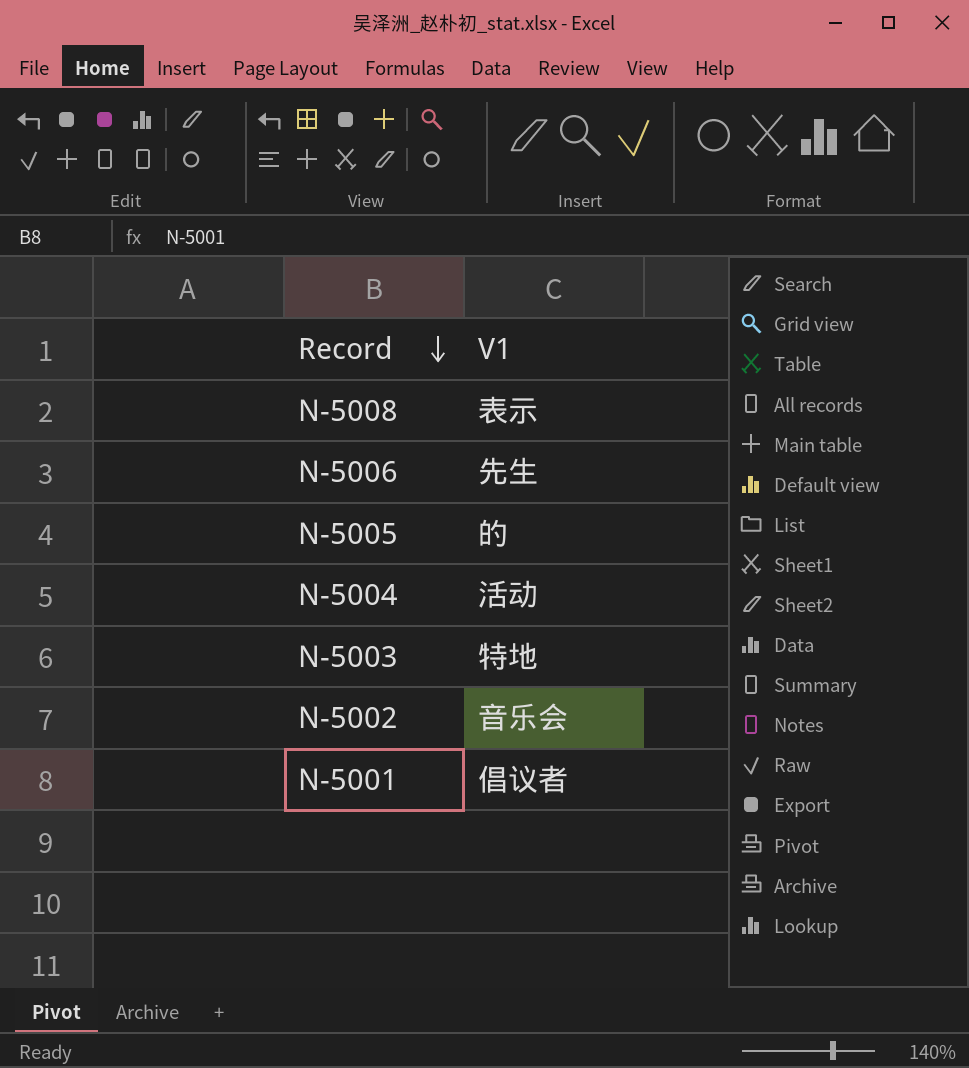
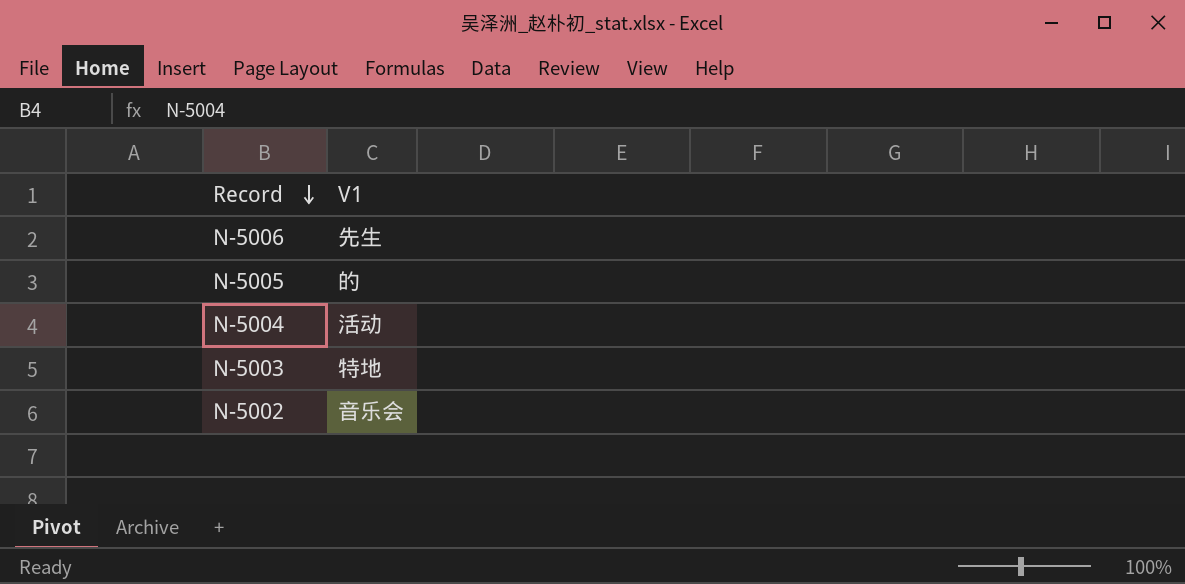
row N-5008: 表示 -> none
row N-5001: 倡议者 -> none

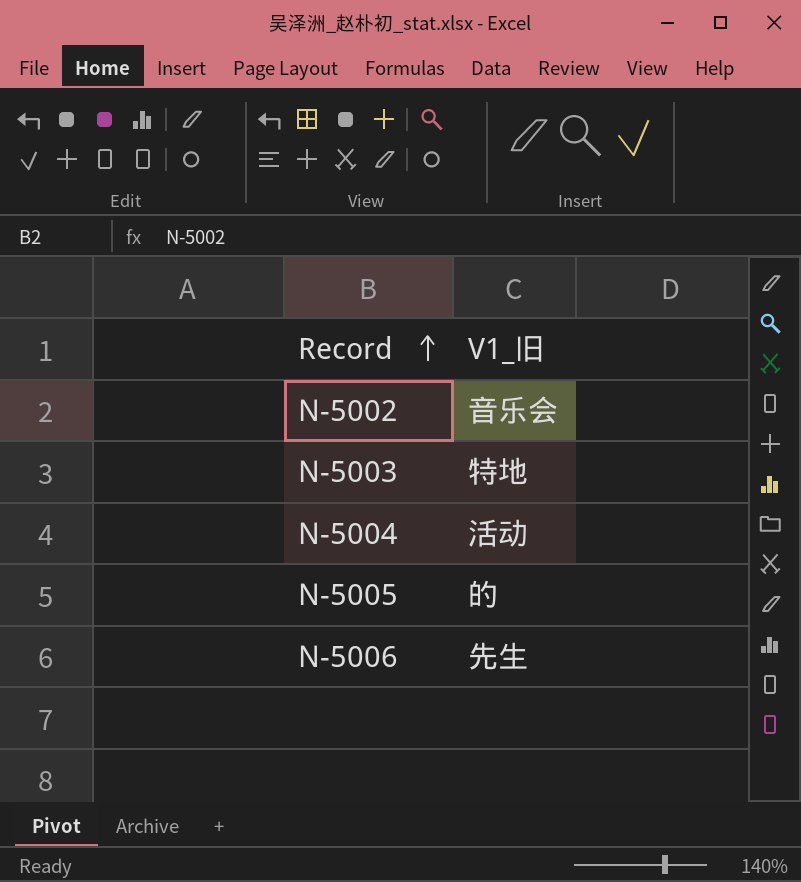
row order: Record descending -> Record ascending
column name: V1 -> V1_旧

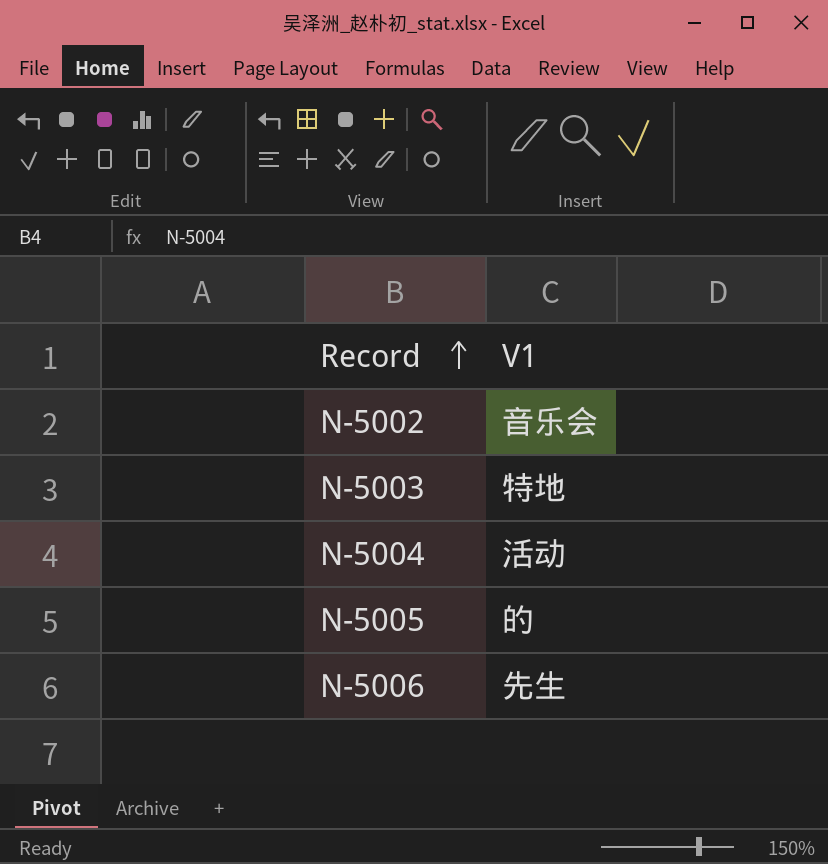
column name: V1_旧 -> V1

